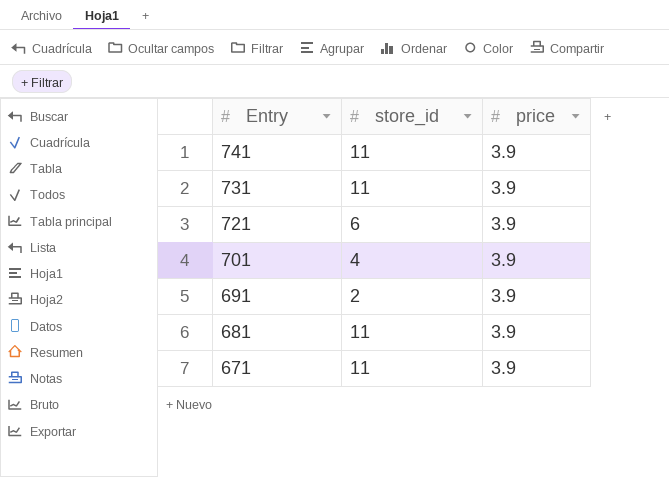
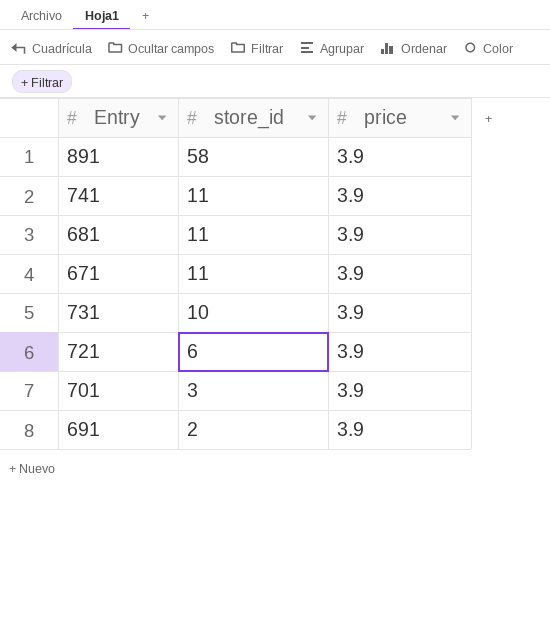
row order: Entry descending -> store_id descending
row 891: none -> 58 | 3.9
731 | store_id: 11 -> 10
701 | store_id: 4 -> 3

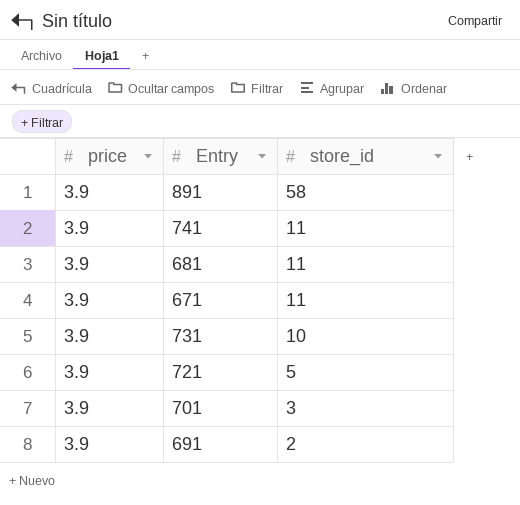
column price | position: 3 -> 1
721 | store_id: 6 -> 5

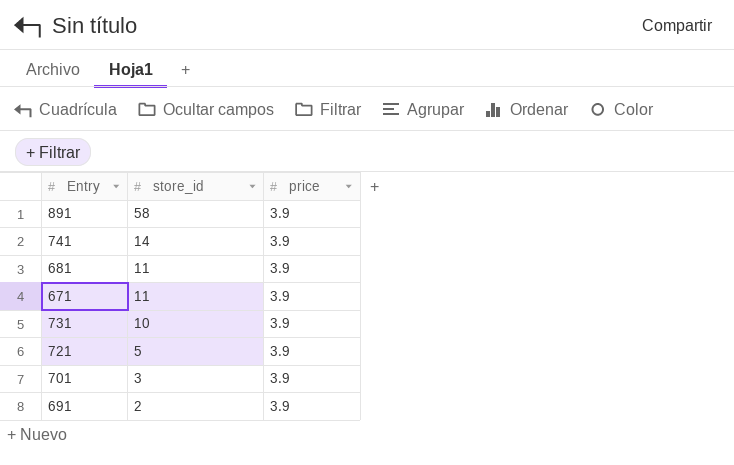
column price | position: 1 -> 3
741 | store_id: 11 -> 14

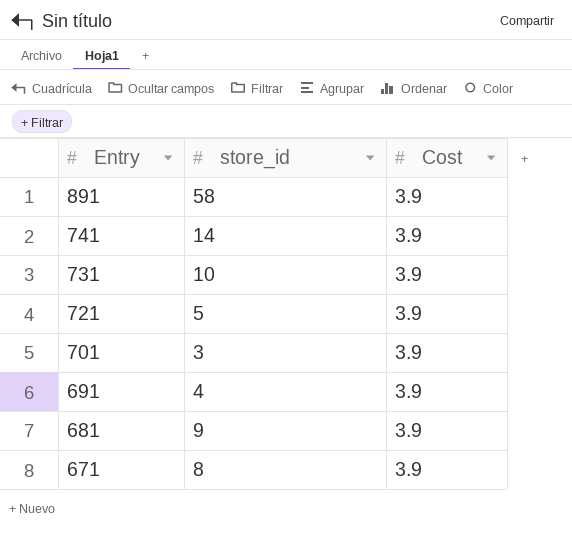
row order: store_id descending -> Entry descending
column name: price -> Cost
691 | store_id: 2 -> 4
681 | store_id: 11 -> 9
671 | store_id: 11 -> 8

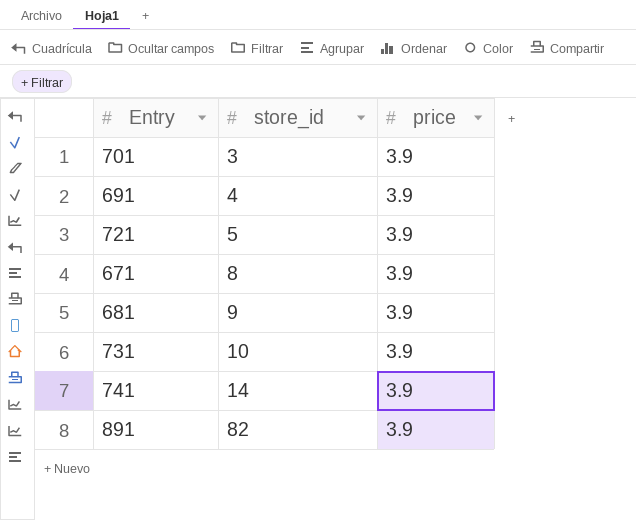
row order: Entry descending -> store_id ascending
column name: Cost -> price
891 | store_id: 58 -> 82

